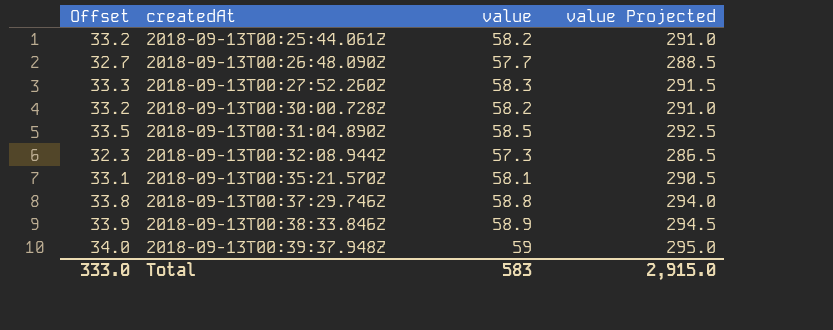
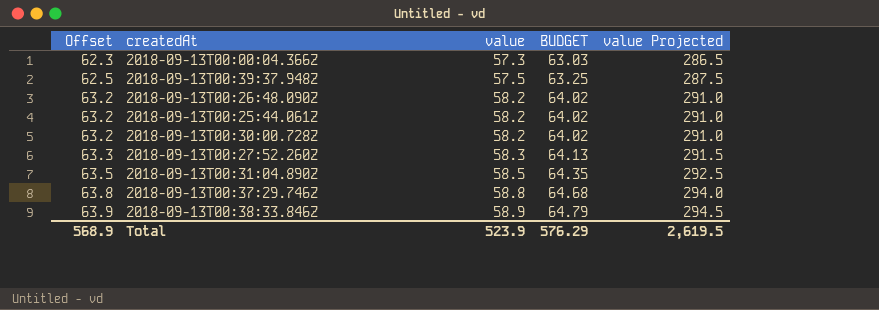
row order: createdAt ascending -> Offset ascending
column Offset | formula: [value] - 25 -> [value] + 5
column BUDGET | formula: none -> [value] * 1.1
row 2018-09-13T00:32:08.944Z: 32.3 | 57.3 | 286.5 -> none
row 2018-09-13T00:35:21.570Z: 33.1 | 58.1 | 290.5 -> none
row 2018-09-13T00:00:04.366Z: none -> 62.3 | 57.3 | 63.03 | 286.5
2018-09-13T00:39:37.948Z | value: 59 -> 57.5
2018-09-13T00:39:37.948Z | value Projected: 295.0 -> 287.5
2018-09-13T00:26:48.090Z | value: 57.7 -> 58.2
2018-09-13T00:26:48.090Z | value Projected: 288.5 -> 291.0
Total | Offset: 333.0 -> 568.9
Total | value: 583 -> 523.9
Total | value Projected: 2,915.0 -> 2,619.5

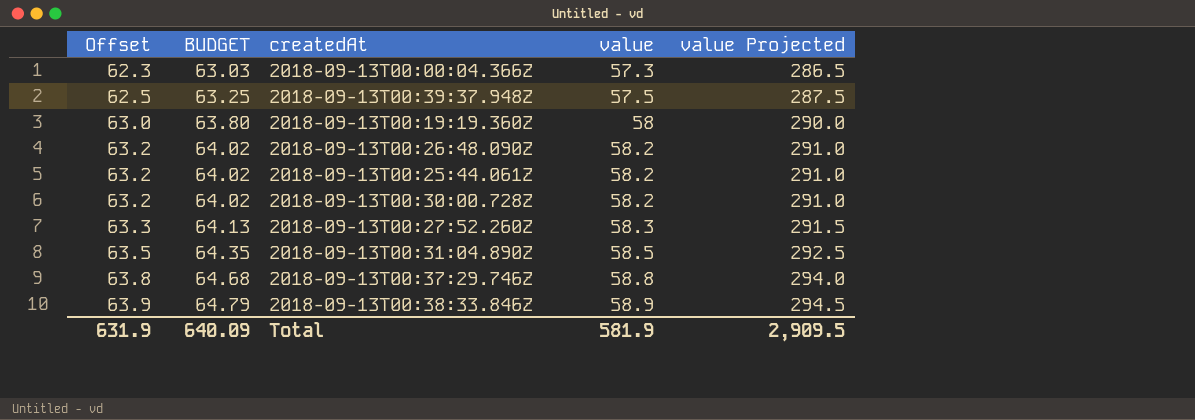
column BUDGET | position: 4 -> 2
row 2018-09-13T00:19:19.360Z: none -> 63.0 | 63.80 | 58 | 290.0
Total | Offset: 568.9 -> 631.9
Total | BUDGET: 576.29 -> 640.09
Total | value: 523.9 -> 581.9
Total | value Projected: 2,619.5 -> 2,909.5

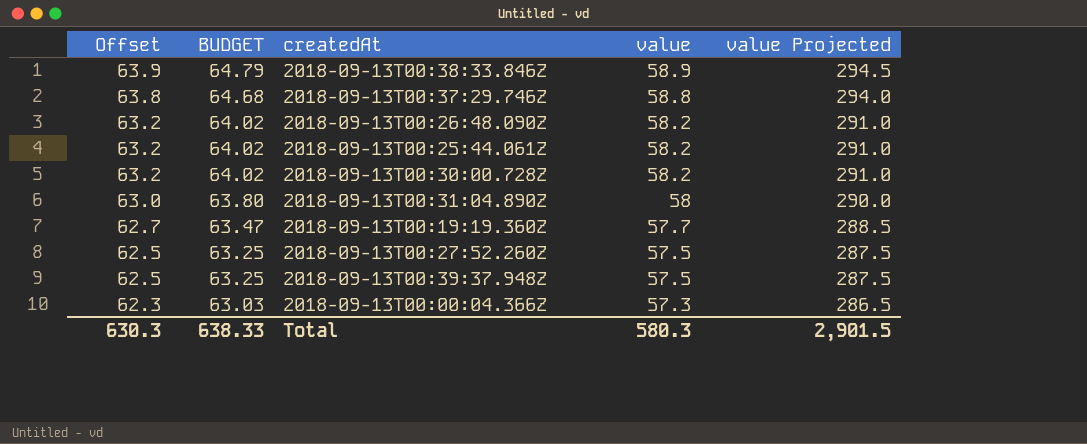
row order: Offset ascending -> Offset descending
2018-09-13T00:31:04.890Z | Offset: 63.5 -> 63.0
2018-09-13T00:31:04.890Z | BUDGET: 64.35 -> 63.80
2018-09-13T00:31:04.890Z | value: 58.5 -> 58
2018-09-13T00:31:04.890Z | value Projected: 292.5 -> 290.0
2018-09-13T00:19:19.360Z | Offset: 63.0 -> 62.7
2018-09-13T00:19:19.360Z | BUDGET: 63.80 -> 63.47
2018-09-13T00:19:19.360Z | value: 58 -> 57.7
2018-09-13T00:19:19.360Z | value Projected: 290.0 -> 288.5
2018-09-13T00:27:52.260Z | Offset: 63.3 -> 62.5
2018-09-13T00:27:52.260Z | BUDGET: 64.13 -> 63.25
2018-09-13T00:27:52.260Z | value: 58.3 -> 57.5
2018-09-13T00:27:52.260Z | value Projected: 291.5 -> 287.5
Total | Offset: 631.9 -> 630.3
Total | BUDGET: 640.09 -> 638.33
Total | value: 581.9 -> 580.3
Total | value Projected: 2,909.5 -> 2,901.5

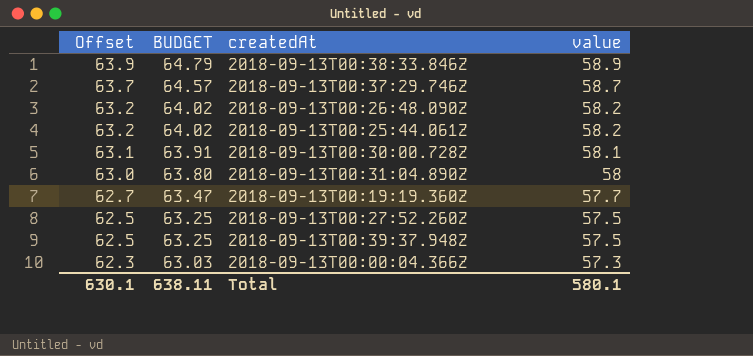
column value Projected | formula: [value] * 5 -> none
2018-09-13T00:37:29.746Z | Offset: 63.8 -> 63.7
2018-09-13T00:37:29.746Z | BUDGET: 64.68 -> 64.57
2018-09-13T00:37:29.746Z | value: 58.8 -> 58.7
2018-09-13T00:30:00.728Z | Offset: 63.2 -> 63.1
2018-09-13T00:30:00.728Z | BUDGET: 64.02 -> 63.91
2018-09-13T00:30:00.728Z | value: 58.2 -> 58.1
Total | Offset: 630.3 -> 630.1
Total | BUDGET: 638.33 -> 638.11
Total | value: 580.3 -> 580.1

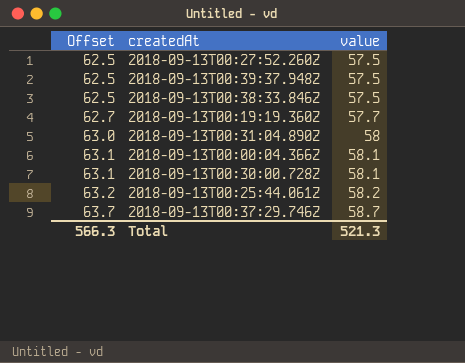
row order: Offset descending -> Offset ascending
column BUDGET | formula: [value] * 1.1 -> none
row 2018-09-13T00:26:48.090Z: 63.2 | 64.02 | 58.2 -> none
2018-09-13T00:38:33.846Z | Offset: 63.9 -> 62.5
2018-09-13T00:38:33.846Z | value: 58.9 -> 57.5
2018-09-13T00:00:04.366Z | Offset: 62.3 -> 63.1
2018-09-13T00:00:04.366Z | value: 57.3 -> 58.1
Total | Offset: 630.1 -> 566.3
Total | value: 580.1 -> 521.3

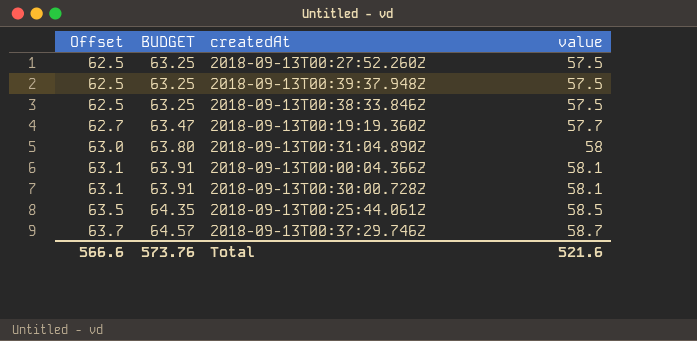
column BUDGET | formula: none -> [value] * 1.1
2018-09-13T00:25:44.061Z | Offset: 63.2 -> 63.5
2018-09-13T00:25:44.061Z | value: 58.2 -> 58.5
Total | Offset: 566.3 -> 566.6
Total | value: 521.3 -> 521.6

